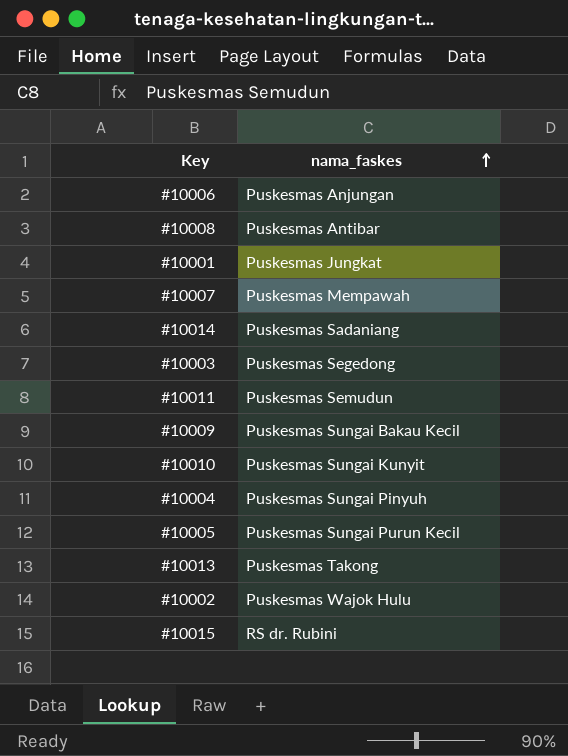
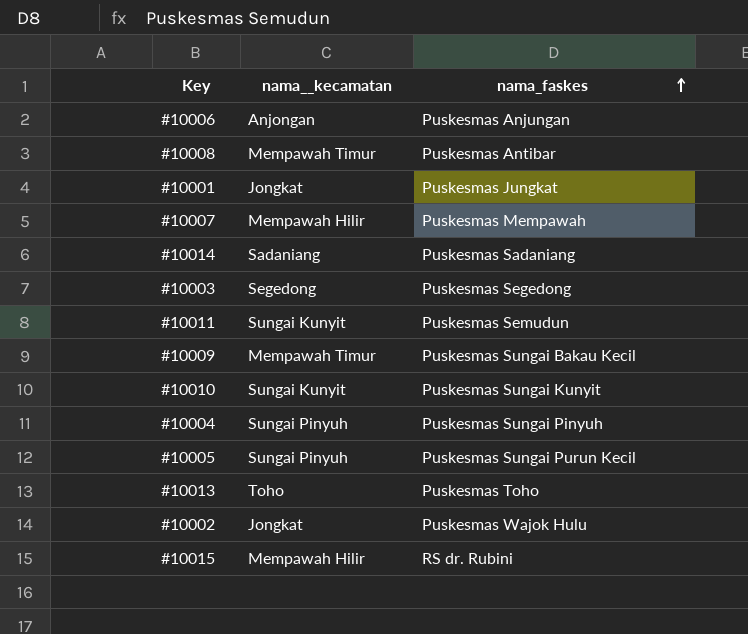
column nama__kecamatan | position: none -> 2
#10013 | nama_faskes: Puskesmas Takong -> Puskesmas Toho

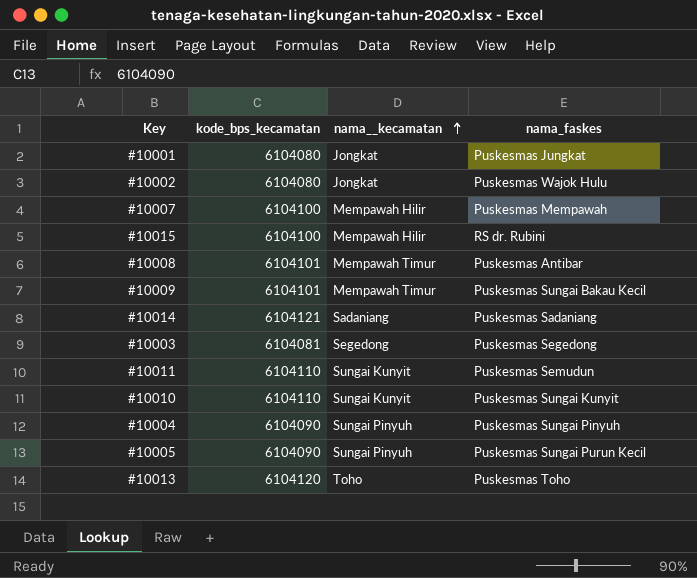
row order: nama_faskes ascending -> nama__kecamatan ascending
column kode_bps_kecamatan | position: none -> 2
row #10006: Anjongan | Puskesmas Anjungan -> none

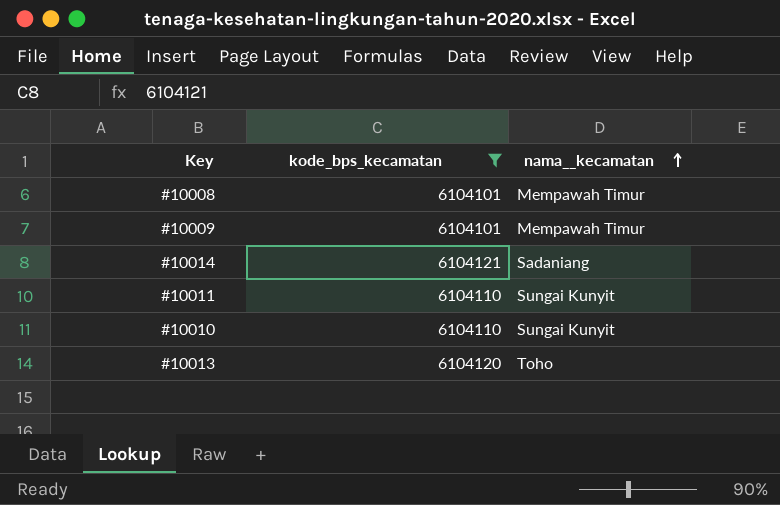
filter: none -> kode_bps_kecamatan >= 6104101
column nama_faskes | position: 4 -> none

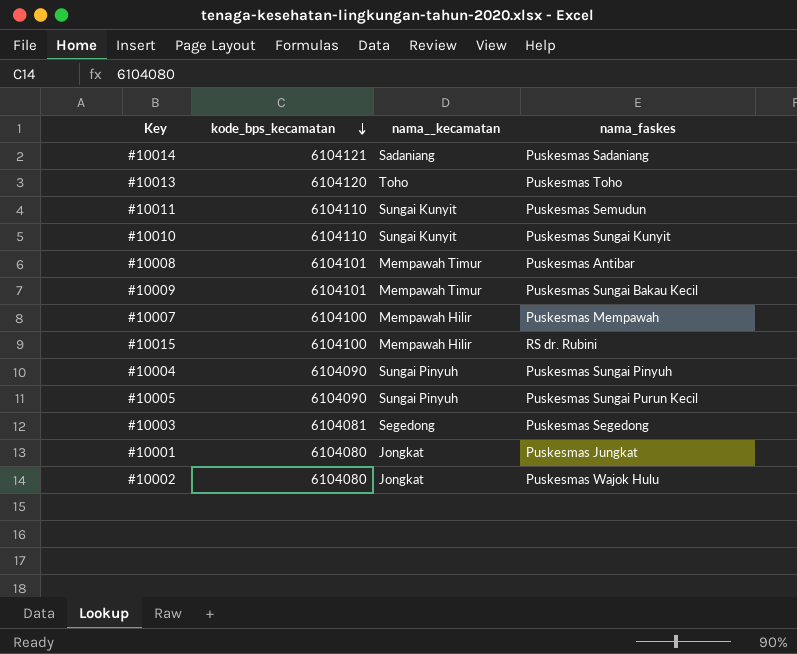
filter: kode_bps_kecamatan >= 6104101 -> none
row order: nama__kecamatan ascending -> kode_bps_kecamatan descending
column nama_faskes | position: none -> 4

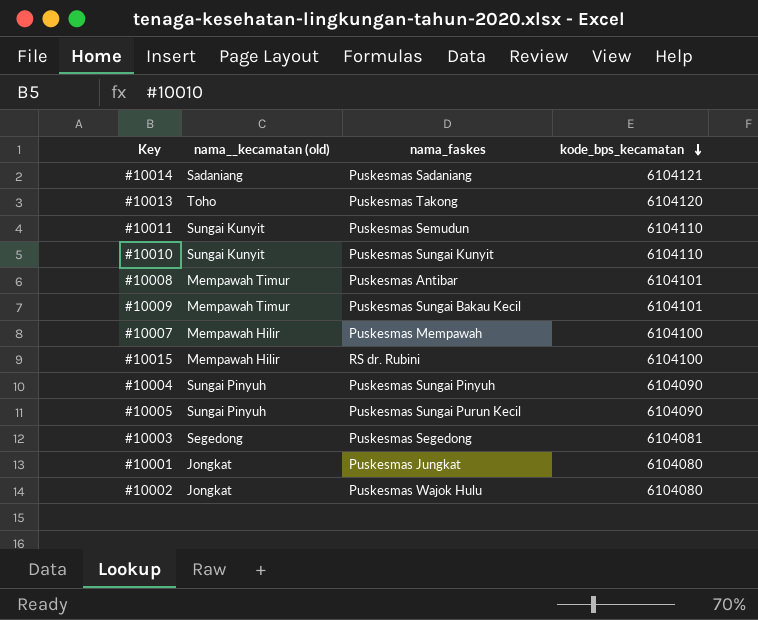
column name: nama__kecamatan -> nama__kecamatan (old)
column kode_bps_kecamatan | position: 2 -> 4
#10013 | nama_faskes: Puskesmas Toho -> Puskesmas Takong

